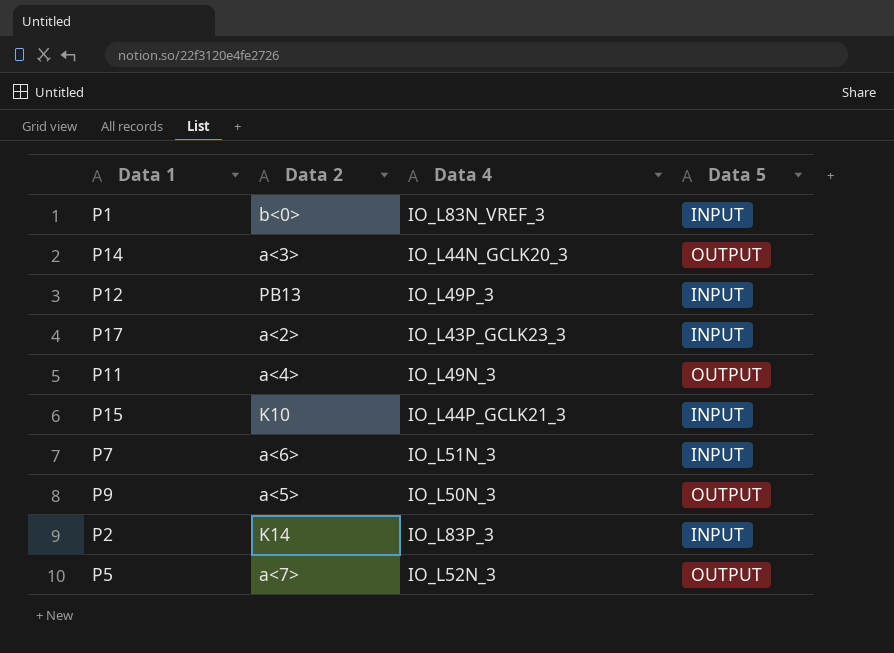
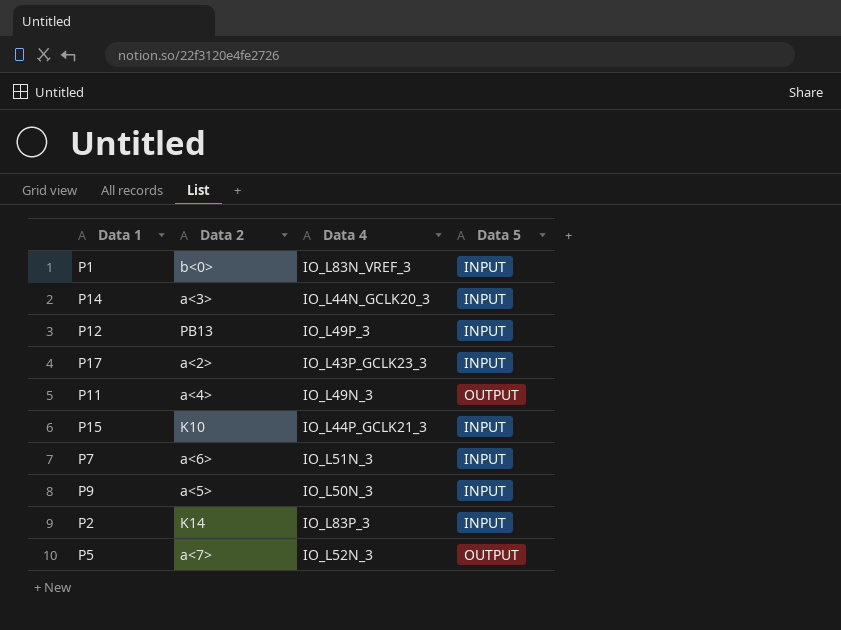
P14 | Data 5: OUTPUT -> INPUT
P9 | Data 5: OUTPUT -> INPUT

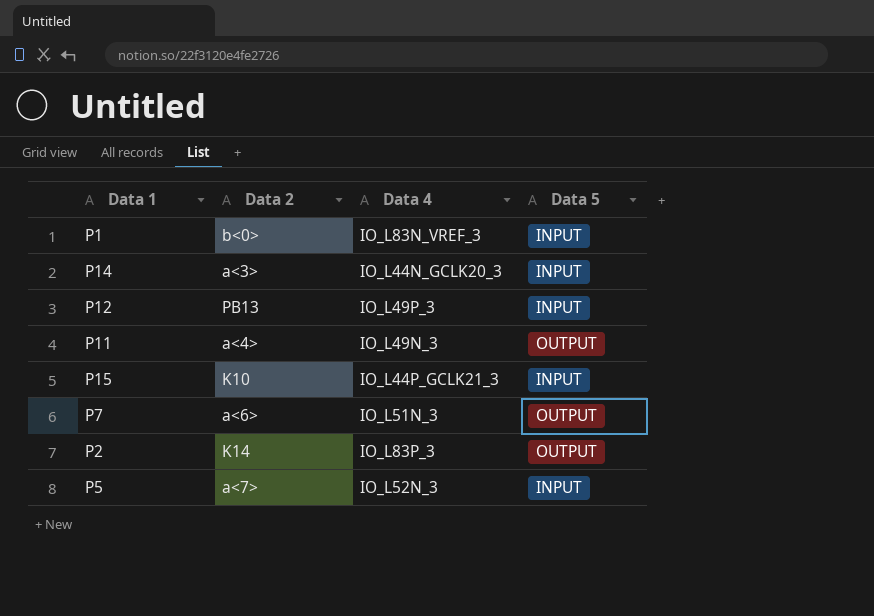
row P17: a<2> | IO_L43P_GCLK23_3 | INPUT -> none
row P9: a<5> | IO_L50N_3 | INPUT -> none
P7 | Data 5: INPUT -> OUTPUT
P2 | Data 5: INPUT -> OUTPUT
P5 | Data 5: OUTPUT -> INPUT

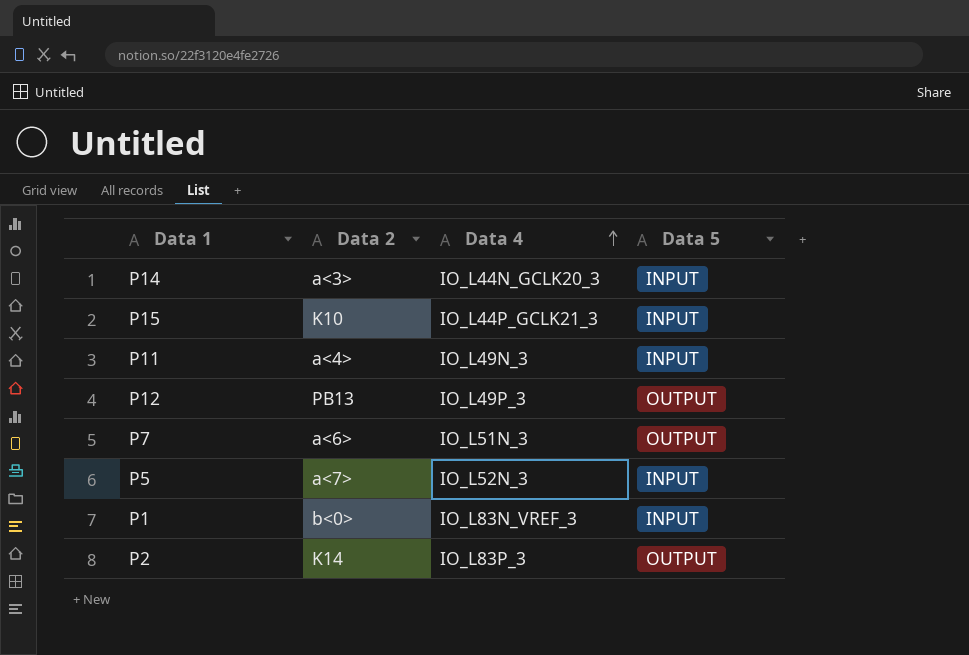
row order: none -> Data 4 ascending
P11 | Data 5: OUTPUT -> INPUT
P12 | Data 5: INPUT -> OUTPUT

